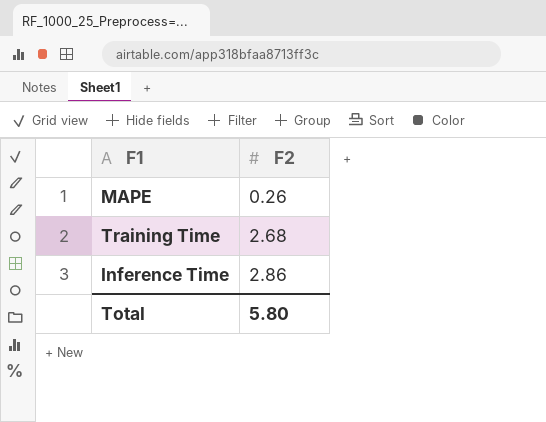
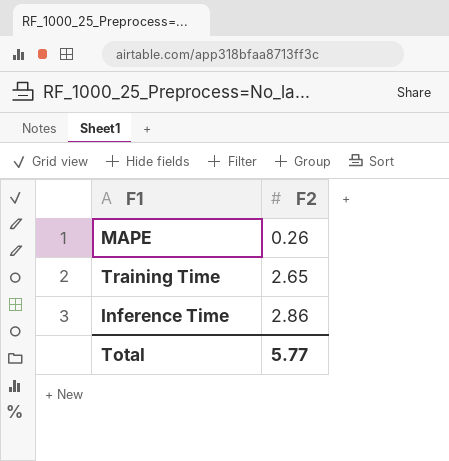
Training Time | F2: 2.68 -> 2.65
Total | F2: 5.80 -> 5.77

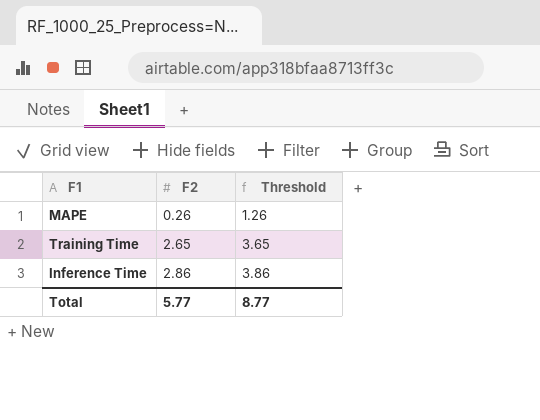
column Threshold | formula: none -> [F2] + 1

